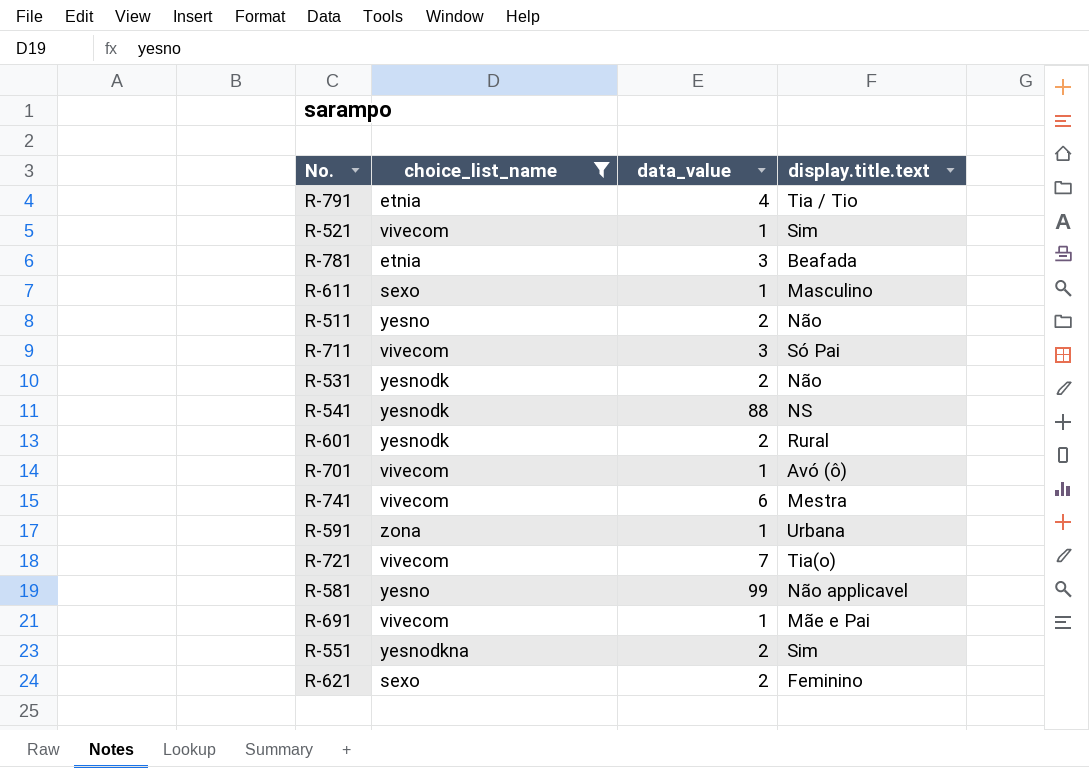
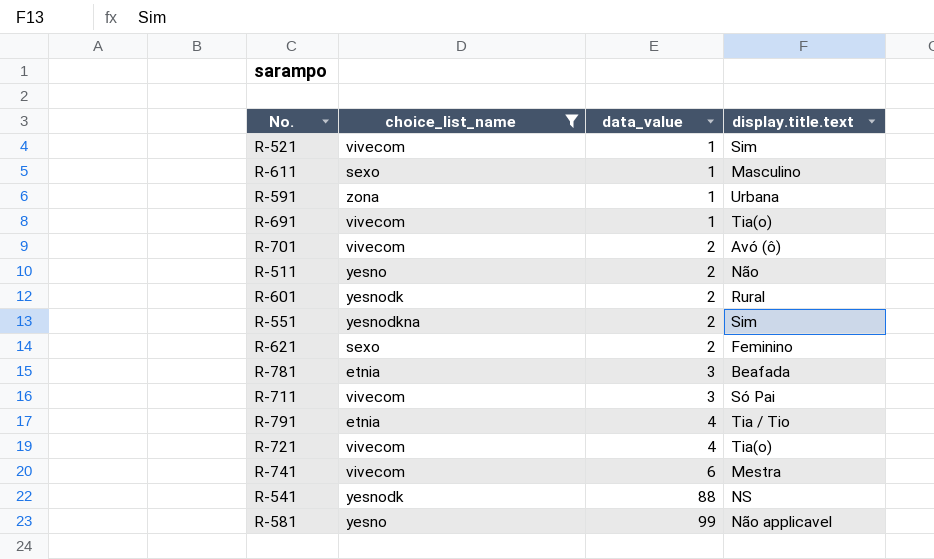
row order: none -> data_value ascending
row R-531: yesnodk | 2 | Não -> none
R-691 | display.title.text: Mãe e Pai -> Tia(o)
R-701 | data_value: 1 -> 2
R-721 | data_value: 7 -> 4

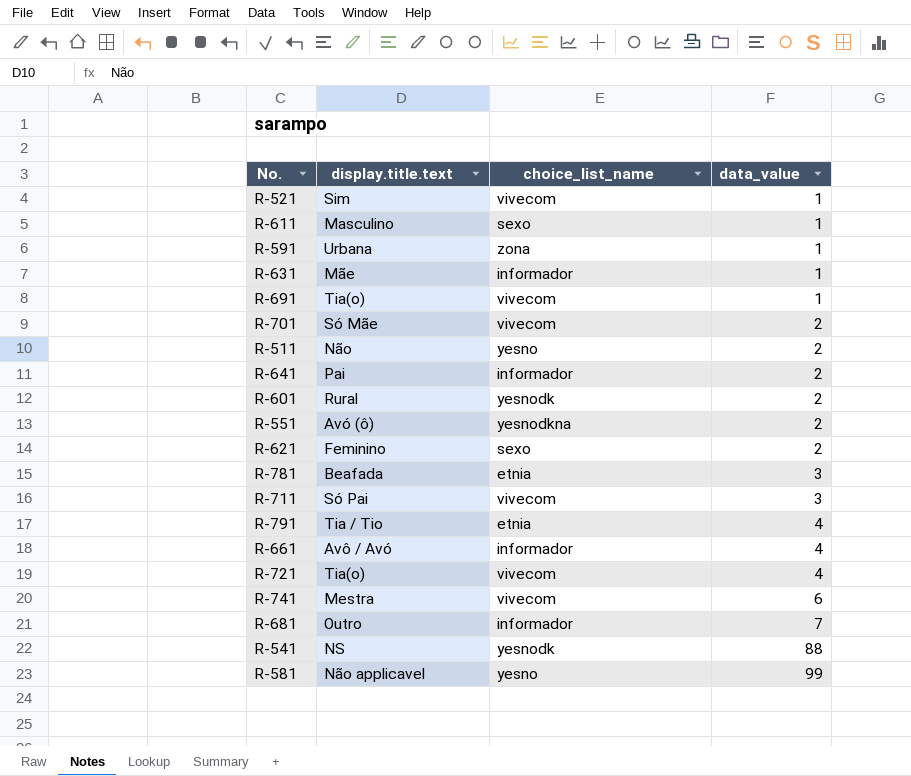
filter: choice_list_name != informador -> none
column display.title.text | position: 4 -> 2
R-701 | display.title.text: Avó (ô) -> Só Mãe
R-551 | display.title.text: Sim -> Avó (ô)

